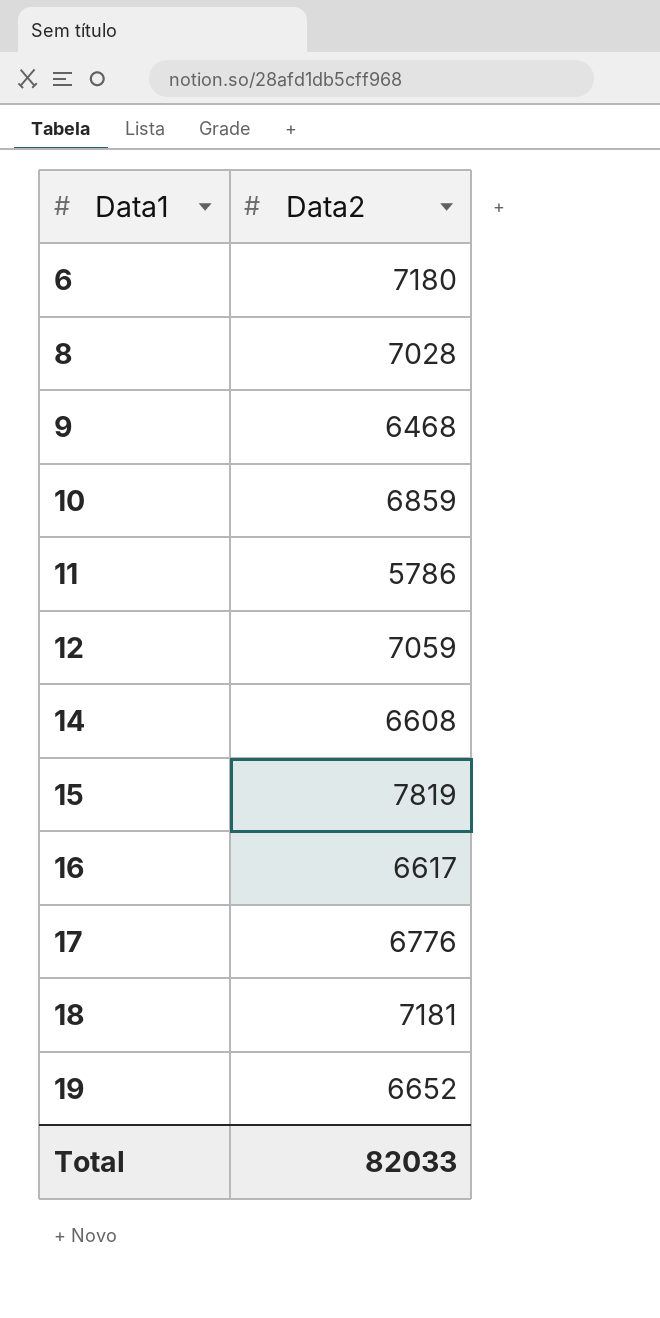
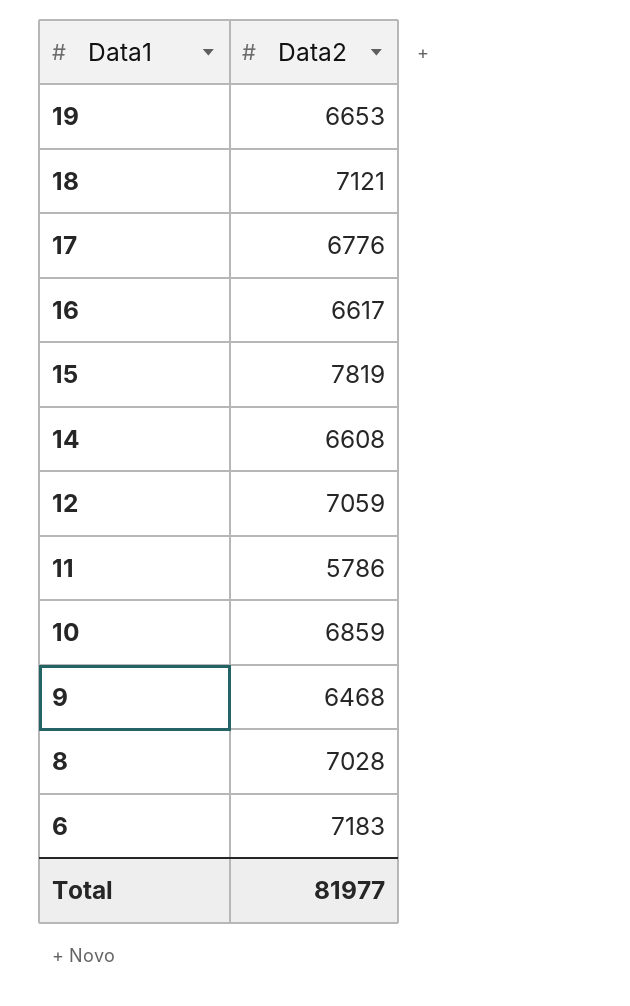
row order: Data1 ascending -> Data1 descending
19 | Data2: 6652 -> 6653
18 | Data2: 7181 -> 7121
6 | Data2: 7180 -> 7183
Total | Data2: 82033 -> 81977

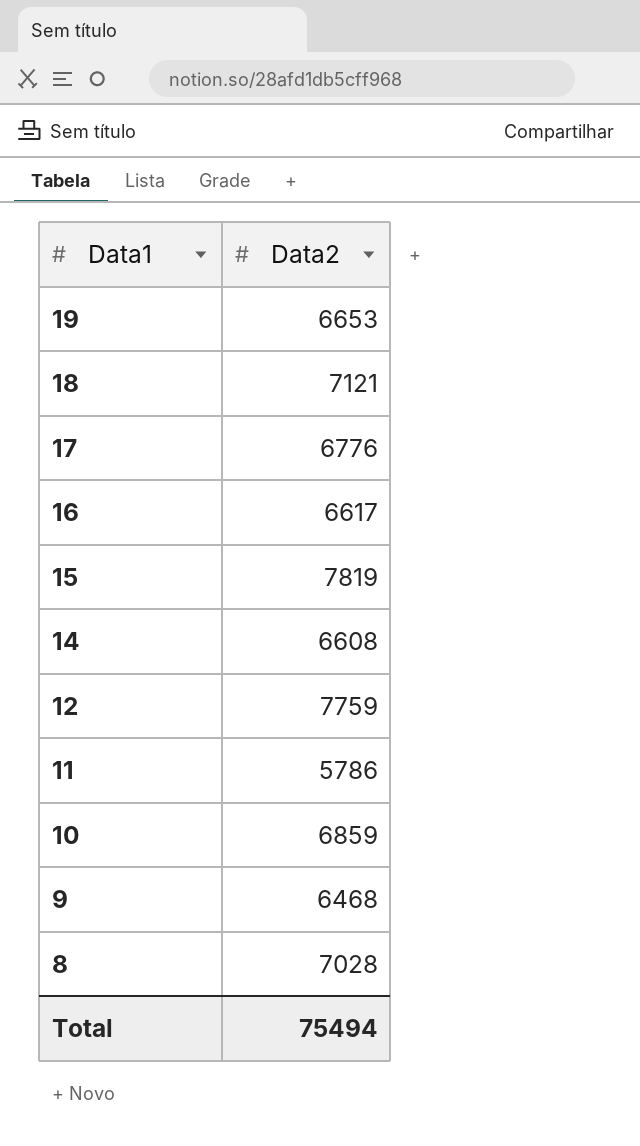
row 6: 7183 -> none
12 | Data2: 7059 -> 7759
Total | Data2: 81977 -> 75494

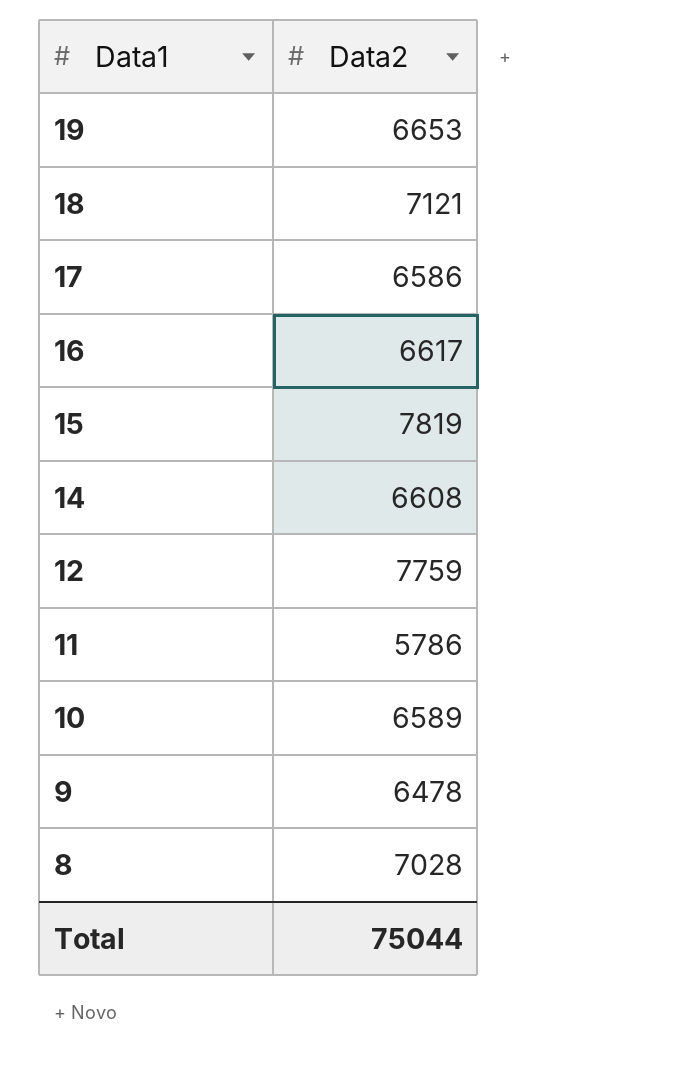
17 | Data2: 6776 -> 6586
10 | Data2: 6859 -> 6589
9 | Data2: 6468 -> 6478
Total | Data2: 75494 -> 75044

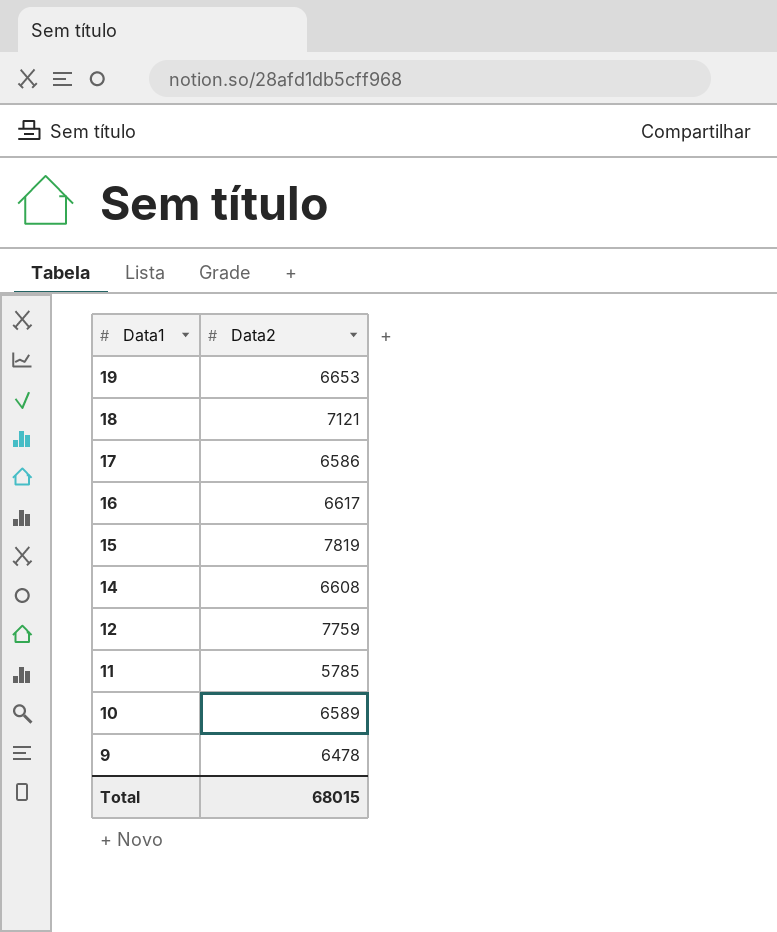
row 8: 7028 -> none
11 | Data2: 5786 -> 5785
Total | Data2: 75044 -> 68015

